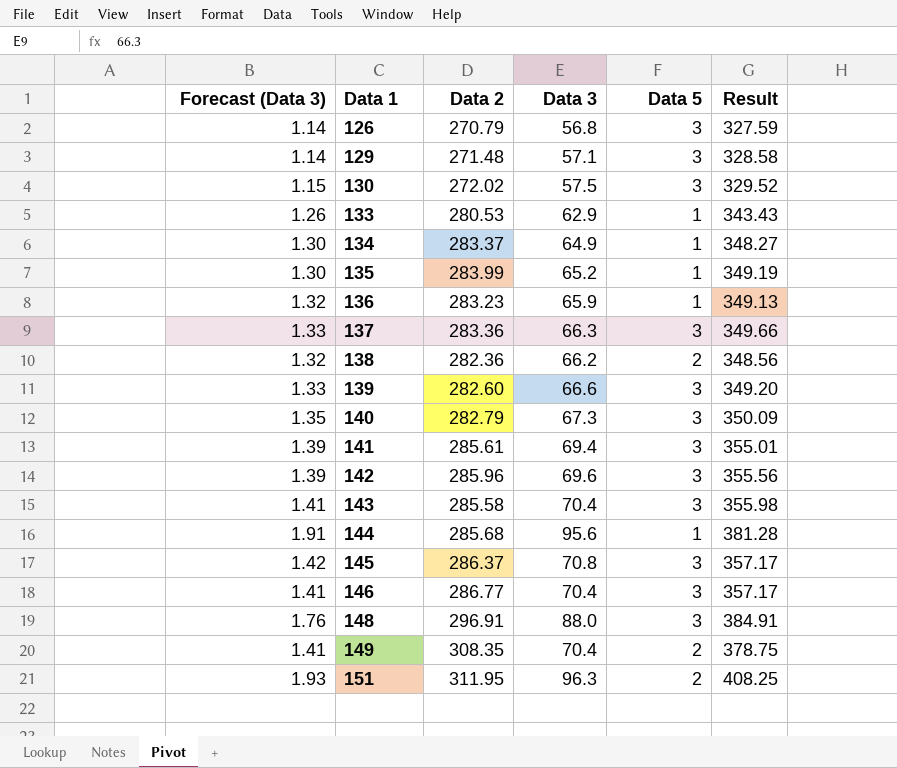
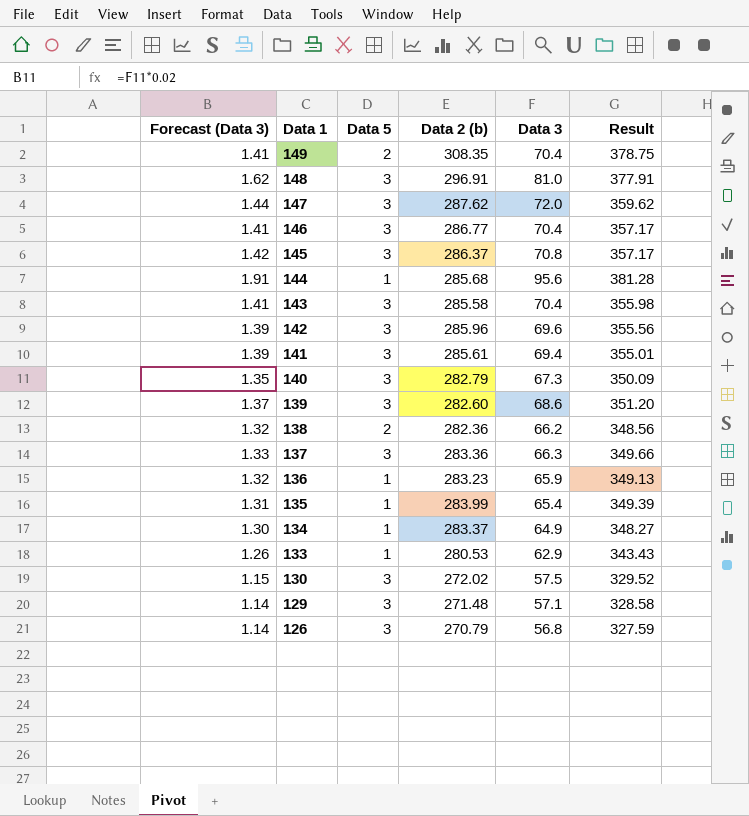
row order: Data 1 ascending -> Data 1 descending
column Data 5 | position: 5 -> 3
column name: Data 2 -> Data 2 (b)
row 151: 1.93 | 311.95 | 96.3 | 2 | 408.25 -> none
148 | Forecast (Data 3): 1.76 -> 1.62
148 | Data 3: 88.0 -> 81.0
148 | Result: 384.91 -> 377.91
row 147: none -> 1.44 | 3 | 287.62 | 72.0 | 359.62
139 | Forecast (Data 3): 1.33 -> 1.37
139 | Data 3: 66.6 -> 68.6
139 | Result: 349.20 -> 351.20
135 | Forecast (Data 3): 1.30 -> 1.31
135 | Data 3: 65.2 -> 65.4
135 | Result: 349.19 -> 349.39

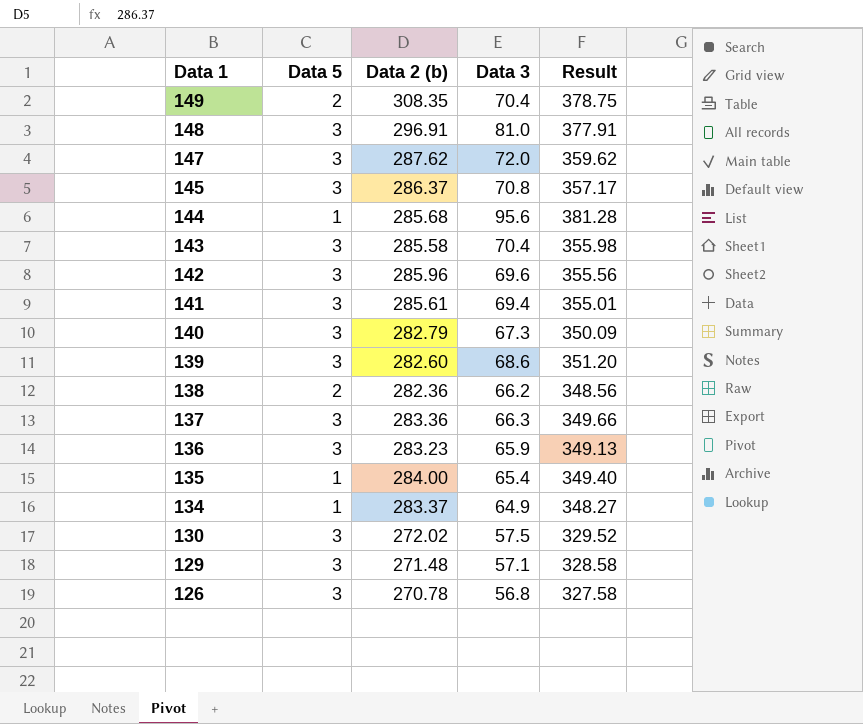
column Forecast (Data 3) | formula: [Data 3] * 0.02 -> none
row 146: 1.41 | 3 | 286.77 | 70.4 | 357.17 -> none
row 133: 1.26 | 1 | 280.53 | 62.9 | 343.43 -> none
136 | Data 5: 1 -> 3
135 | Data 2 (b): 283.99 -> 284.00
135 | Result: 349.39 -> 349.40
126 | Data 2 (b): 270.79 -> 270.78
126 | Result: 327.59 -> 327.58

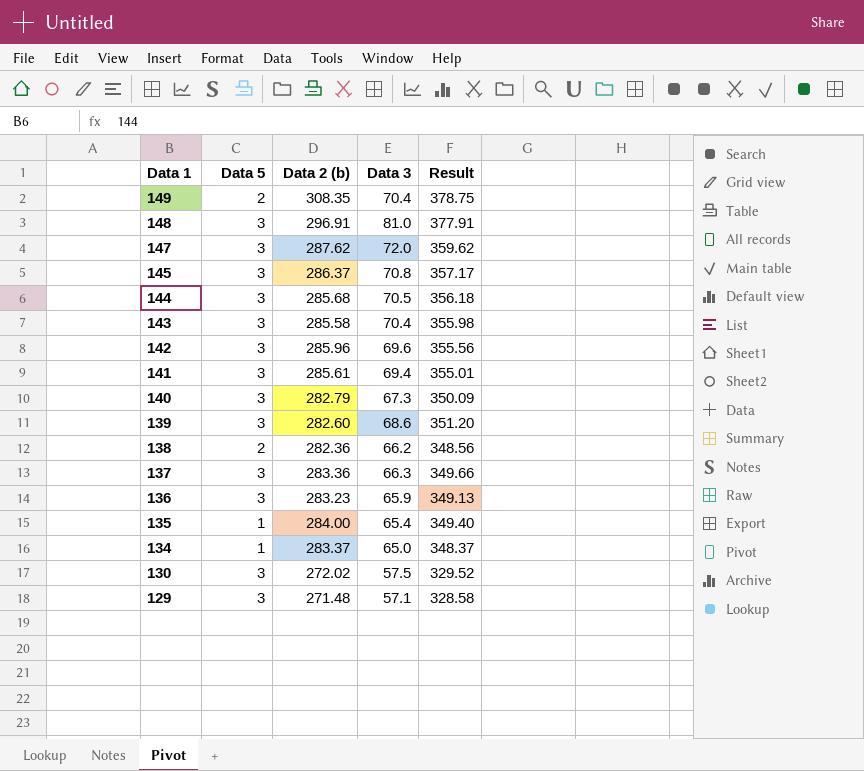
row 126: 3 | 270.78 | 56.8 | 327.58 -> none
144 | Data 5: 1 -> 3
144 | Data 3: 95.6 -> 70.5
144 | Result: 381.28 -> 356.18
134 | Data 3: 64.9 -> 65.0
134 | Result: 348.27 -> 348.37

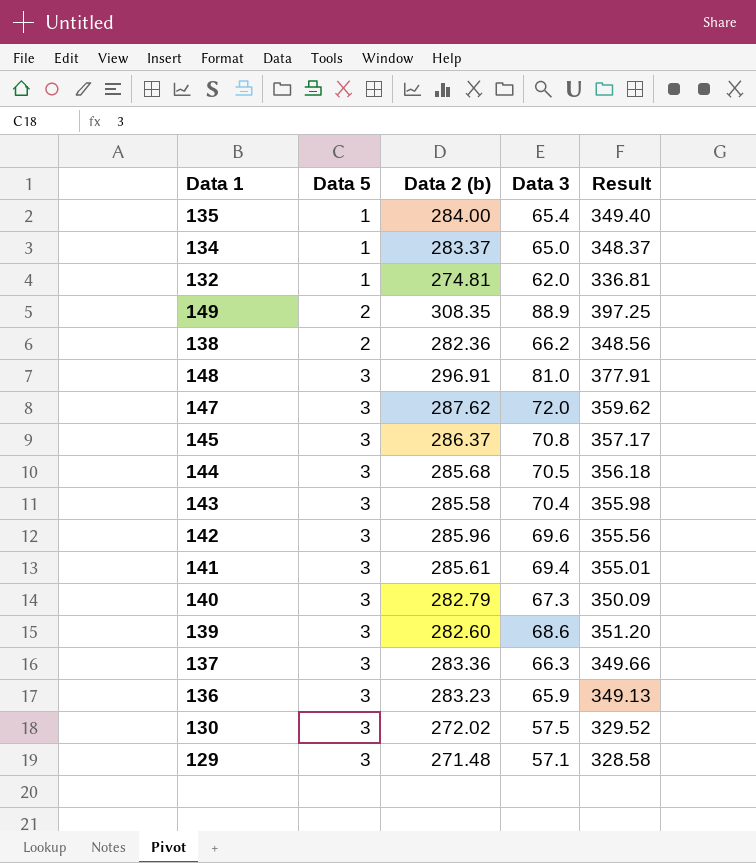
row order: Data 1 descending -> Data 5 ascending
row 132: none -> 1 | 274.81 | 62.0 | 336.81
149 | Data 3: 70.4 -> 88.9
149 | Result: 378.75 -> 397.25

